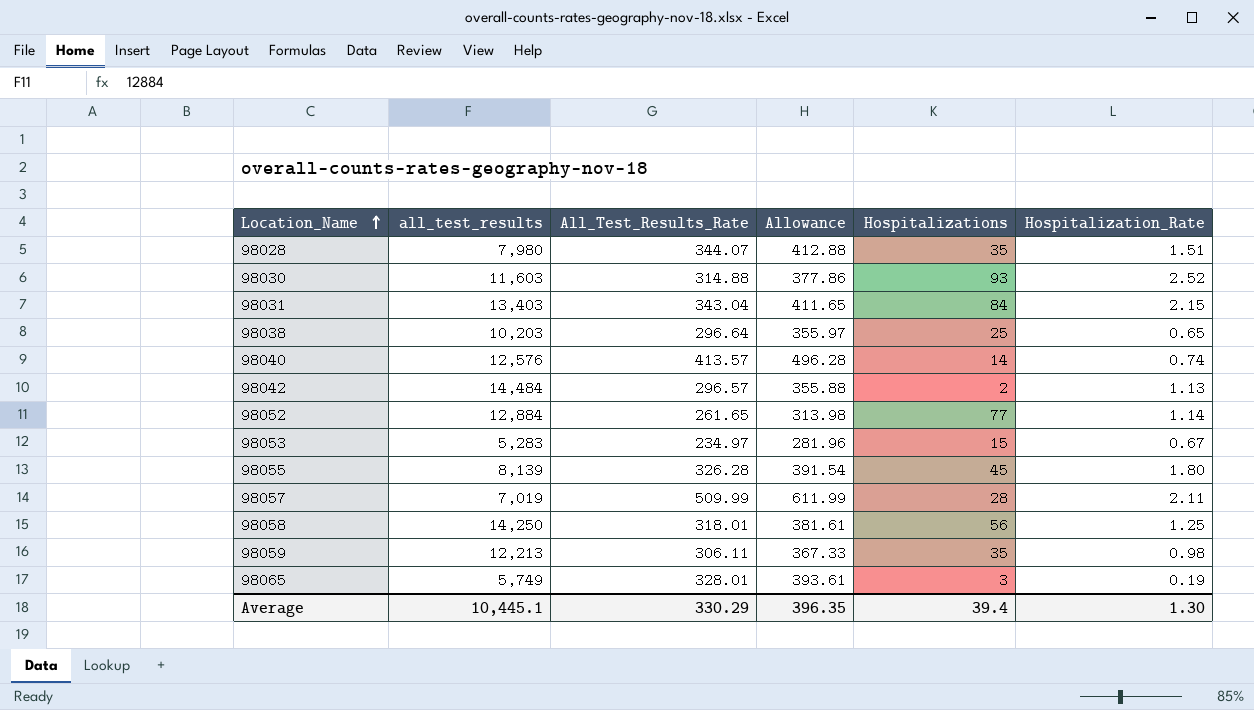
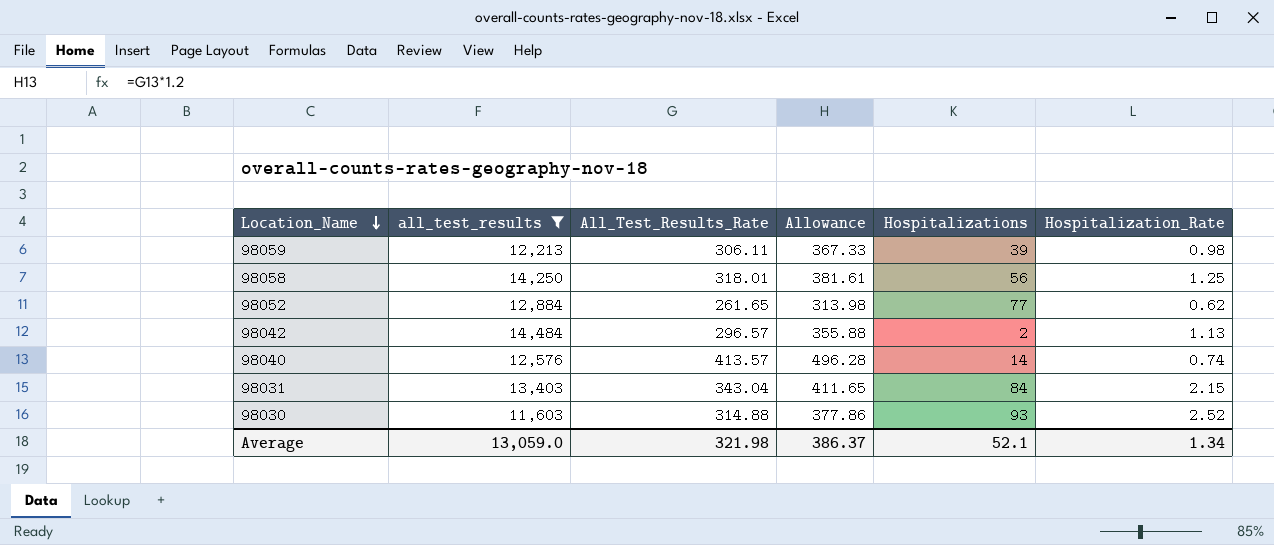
filter: none -> all_test_results >= 11,603
row order: Location_Name ascending -> Location_Name descending
98059 | Hospitalizations: 35 -> 39
98052 | Hospitalization_Rate: 1.14 -> 0.62
Average | all_test_results: 10,445.1 -> 13,059.0
Average | All_Test_Results_Rate: 330.29 -> 321.98
Average | Allowance: 396.35 -> 386.37
Average | Hospitalizations: 39.4 -> 52.1
Average | Hospitalization_Rate: 1.30 -> 1.34

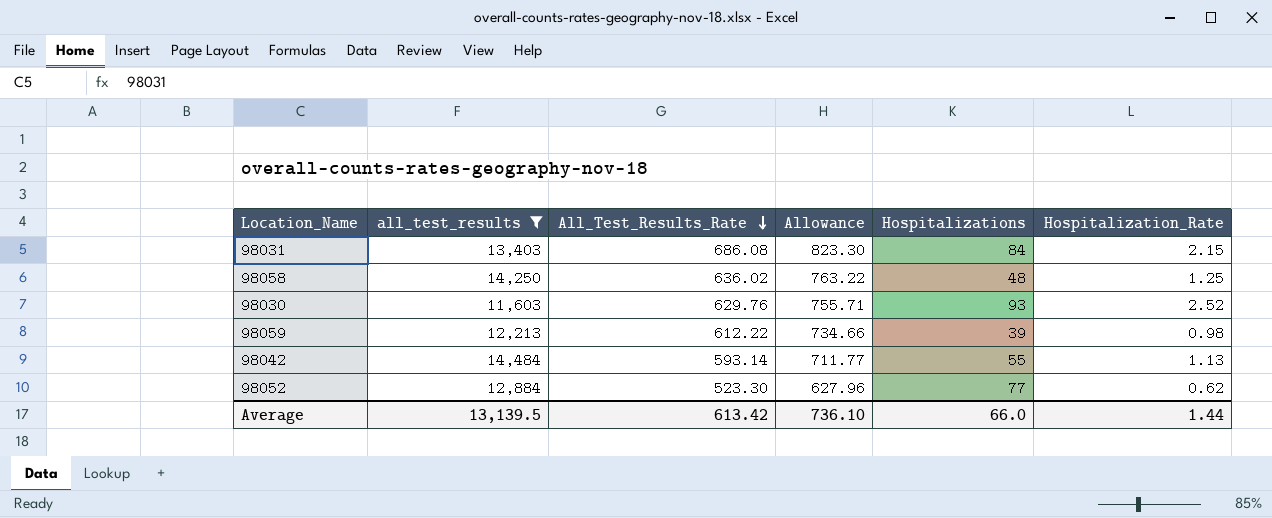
row order: Location_Name descending -> All_Test_Results_Rate descending
row 98040: 12,576 | 413.57 | 496.28 | 14 | 0.74 -> none
98031 | All_Test_Results_Rate: 343.04 -> 686.08
98031 | Allowance: 411.65 -> 823.30
98058 | All_Test_Results_Rate: 318.01 -> 636.02
98058 | Allowance: 381.61 -> 763.22
98058 | Hospitalizations: 56 -> 48
98030 | All_Test_Results_Rate: 314.88 -> 629.76
98030 | Allowance: 377.86 -> 755.71
98059 | All_Test_Results_Rate: 306.11 -> 612.22
98059 | Allowance: 367.33 -> 734.66
98042 | All_Test_Results_Rate: 296.57 -> 593.14
98042 | Allowance: 355.88 -> 711.77
98042 | Hospitalizations: 2 -> 55
98052 | All_Test_Results_Rate: 261.65 -> 523.30
98052 | Allowance: 313.98 -> 627.96
Average | all_test_results: 13,059.0 -> 13,139.5
Average | All_Test_Results_Rate: 321.98 -> 613.42
Average | Allowance: 386.37 -> 736.10
Average | Hospitalizations: 52.1 -> 66.0
Average | Hospitalization_Rate: 1.34 -> 1.44

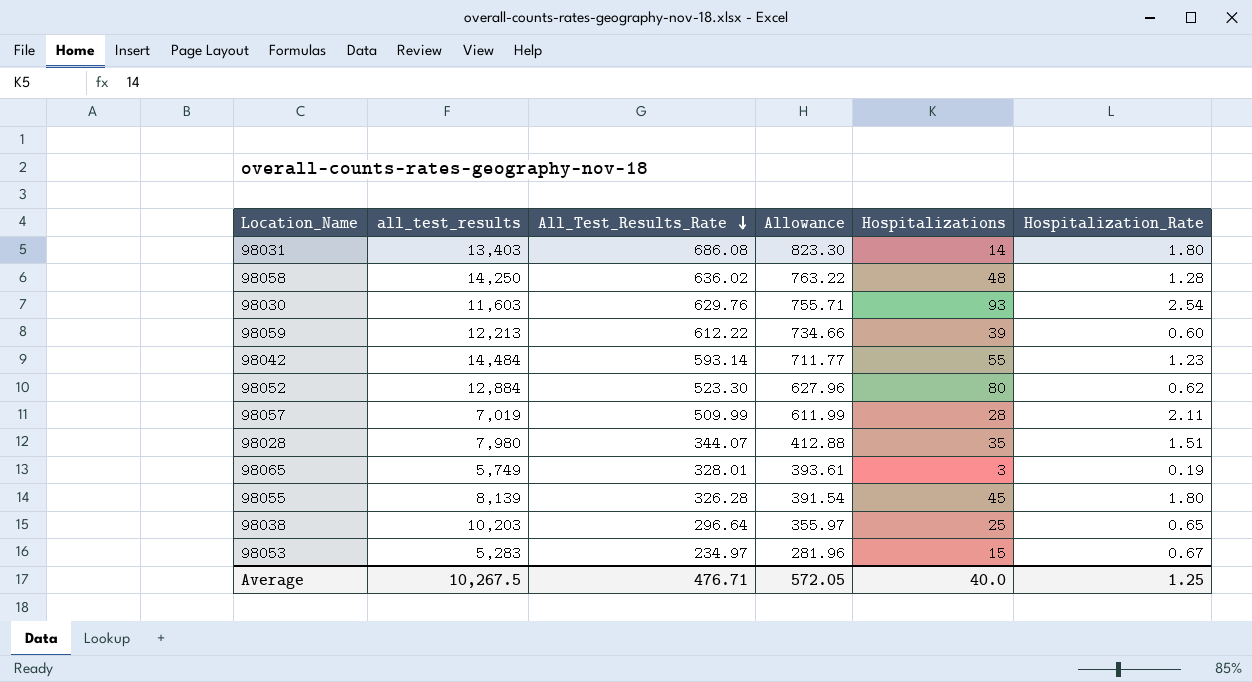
filter: all_test_results >= 11,603 -> none
98031 | Hospitalizations: 84 -> 14
98031 | Hospitalization_Rate: 2.15 -> 1.80
98058 | Hospitalization_Rate: 1.25 -> 1.28
98030 | Hospitalization_Rate: 2.52 -> 2.54
98059 | Hospitalization_Rate: 0.98 -> 0.60
98042 | Hospitalization_Rate: 1.13 -> 1.23
98052 | Hospitalizations: 77 -> 80
Average | all_test_results: 13,139.5 -> 10,267.5
Average | All_Test_Results_Rate: 613.42 -> 476.71
Average | Allowance: 736.10 -> 572.05
Average | Hospitalizations: 66.0 -> 40.0
Average | Hospitalization_Rate: 1.44 -> 1.25

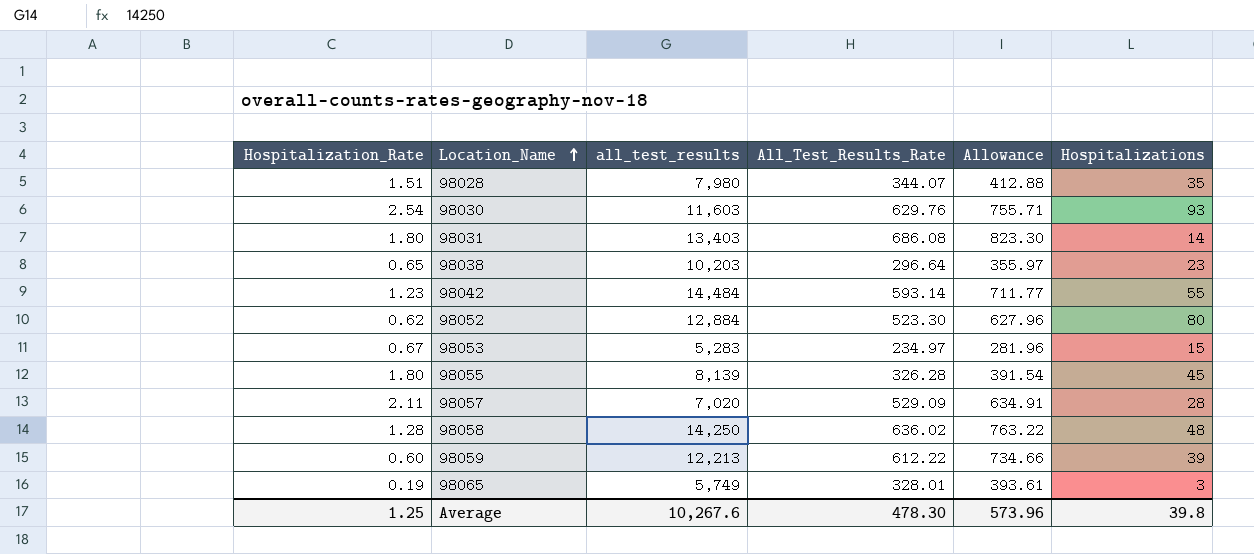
row order: All_Test_Results_Rate descending -> Location_Name ascending
column Hospitalization_Rate | position: 6 -> 1
98038 | Hospitalizations: 25 -> 23
98057 | all_test_results: 7,019 -> 7,020
98057 | All_Test_Results_Rate: 509.99 -> 529.09
98057 | Allowance: 611.99 -> 634.91
Average | all_test_results: 10,267.5 -> 10,267.6
Average | All_Test_Results_Rate: 476.71 -> 478.30
Average | Allowance: 572.05 -> 573.96
Average | Hospitalizations: 40.0 -> 39.8

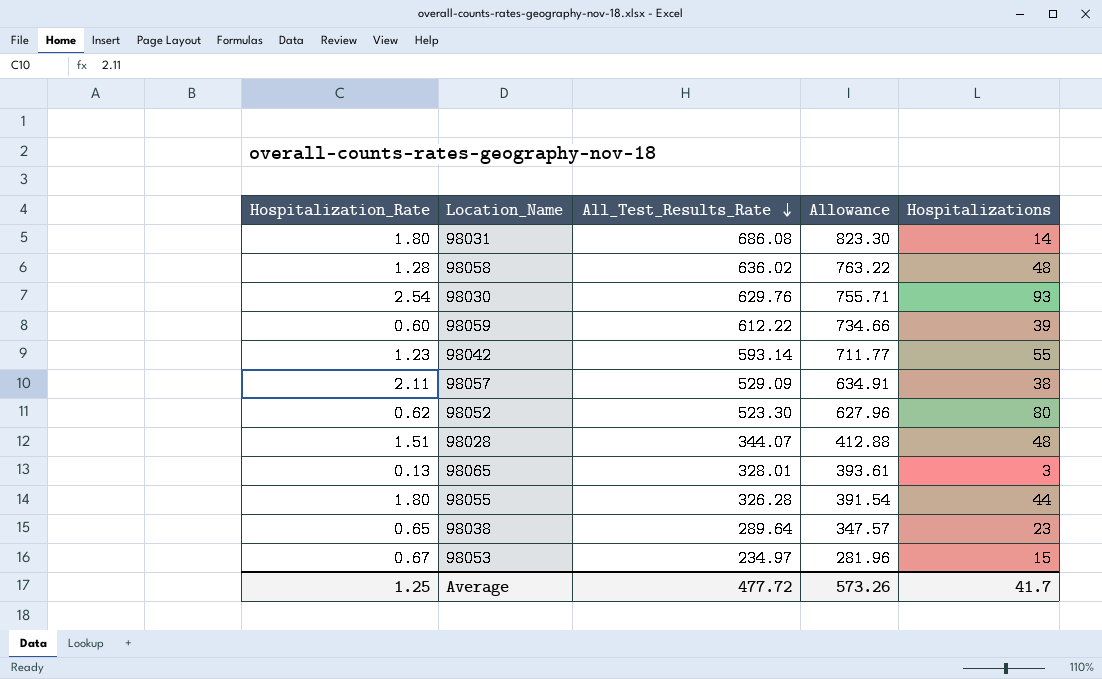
row order: Location_Name ascending -> All_Test_Results_Rate descending
column all_test_results | position: 3 -> none
98057 | Hospitalizations: 28 -> 38
98028 | Hospitalizations: 35 -> 48
98065 | Hospitalization_Rate: 0.19 -> 0.13
98055 | Hospitalizations: 45 -> 44
98038 | All_Test_Results_Rate: 296.64 -> 289.64
98038 | Allowance: 355.97 -> 347.57
Average | All_Test_Results_Rate: 478.30 -> 477.72
Average | Allowance: 573.96 -> 573.26
Average | Hospitalizations: 39.8 -> 41.7

